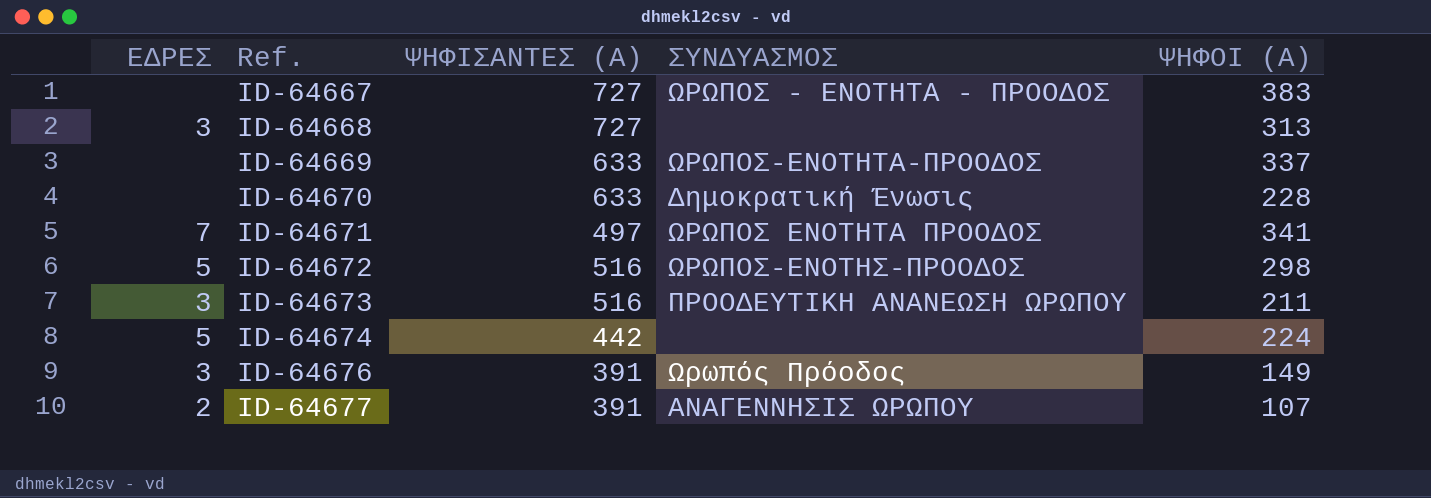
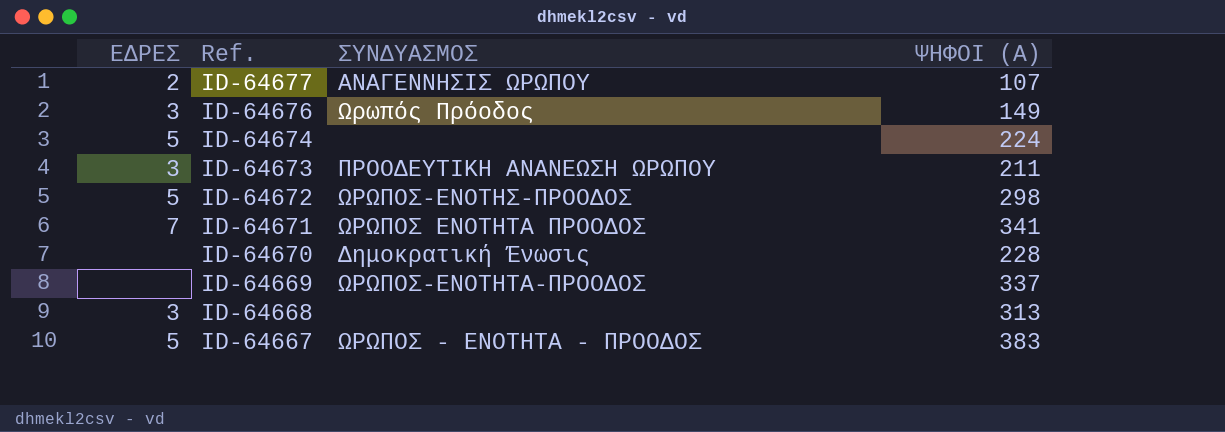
row order: Ref. ascending -> Ref. descending
column ΨΗΦΙΣΑΝΤΕΣ (Α) | position: 3 -> none
ID-64667 | ΕΔΡΕΣ: none -> 5

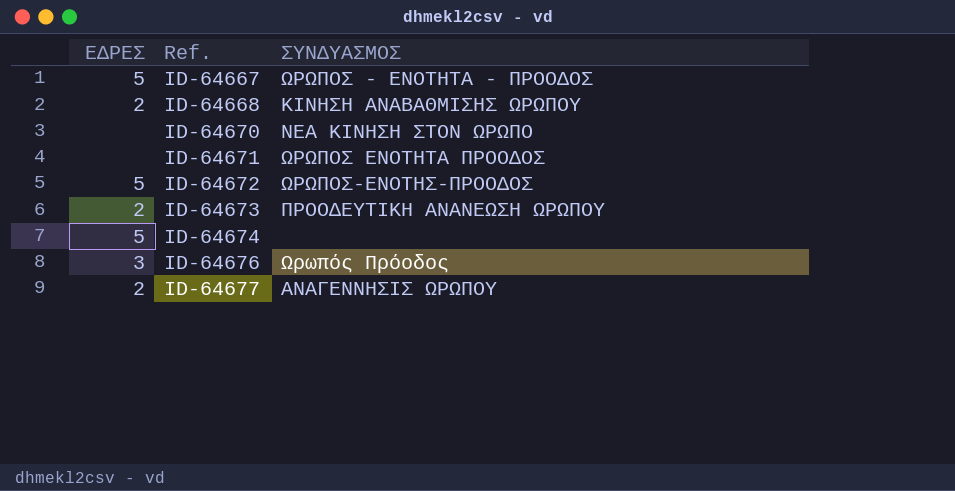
row order: Ref. descending -> Ref. ascending
column ΨΗΦΟΙ (Α) | position: 4 -> none
row ID-64669: none | ΩΡΩΠΟΣ-ΕΝΟΤΗΤΑ-ΠΡΟΟΔΟΣ | 337 -> none
ID-64668 | ΕΔΡΕΣ: 3 -> 2
ID-64668 | ΣΥΝΔΥΑΣΜΟΣ: none -> ΚΙΝΗΣΗ ΑΝΑΒΑΘΜΙΣΗΣ ΩΡΩΠΟΥ
ID-64670 | ΣΥΝΔΥΑΣΜΟΣ: Δημοκρατική Ένωσις -> ΝΕΑ ΚΙΝΗΣΗ ΣΤΟΝ ΩΡΩΠΟ
ID-64671 | ΕΔΡΕΣ: 7 -> none
ID-64673 | ΕΔΡΕΣ: 3 -> 2

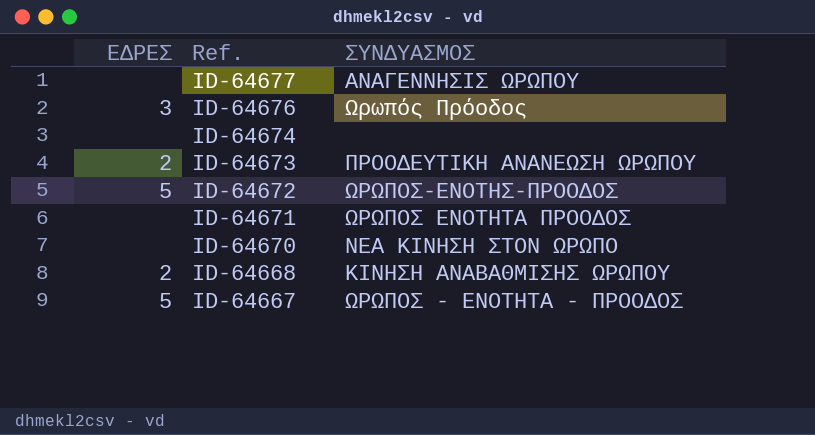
row order: Ref. ascending -> Ref. descending
ID-64677 | ΕΔΡΕΣ: 2 -> none
ID-64674 | ΕΔΡΕΣ: 5 -> none

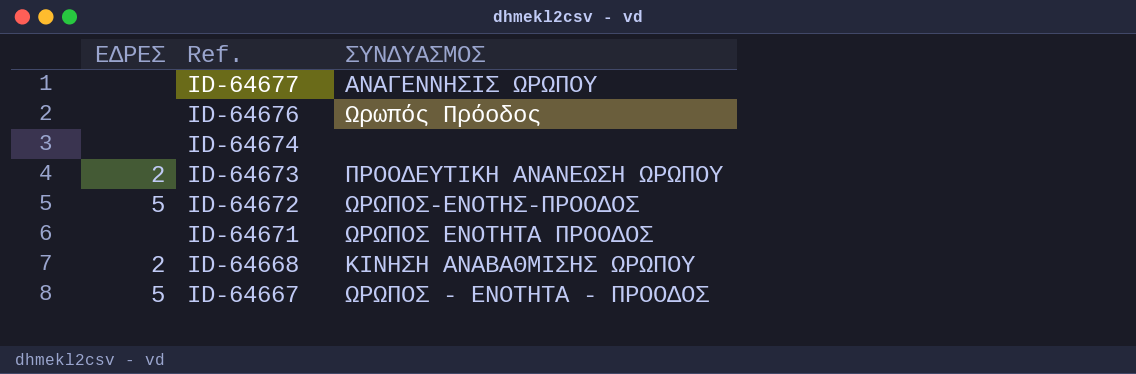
row ID-64670: none | ΝΕΑ ΚΙΝΗΣΗ ΣΤΟΝ ΩΡΩΠΟ -> none
ID-64676 | ΕΔΡΕΣ: 3 -> none

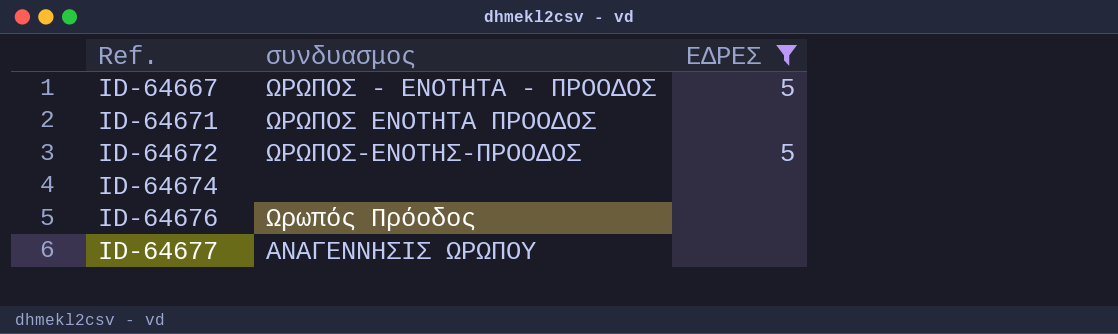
filter: none -> ΕΔΡΕΣ != 2
row order: Ref. descending -> Ref. ascending
column name: ΣΥΝΔΥΑΣΜΟΣ -> συνδυασμος
column ΕΔΡΕΣ | position: 1 -> 3

